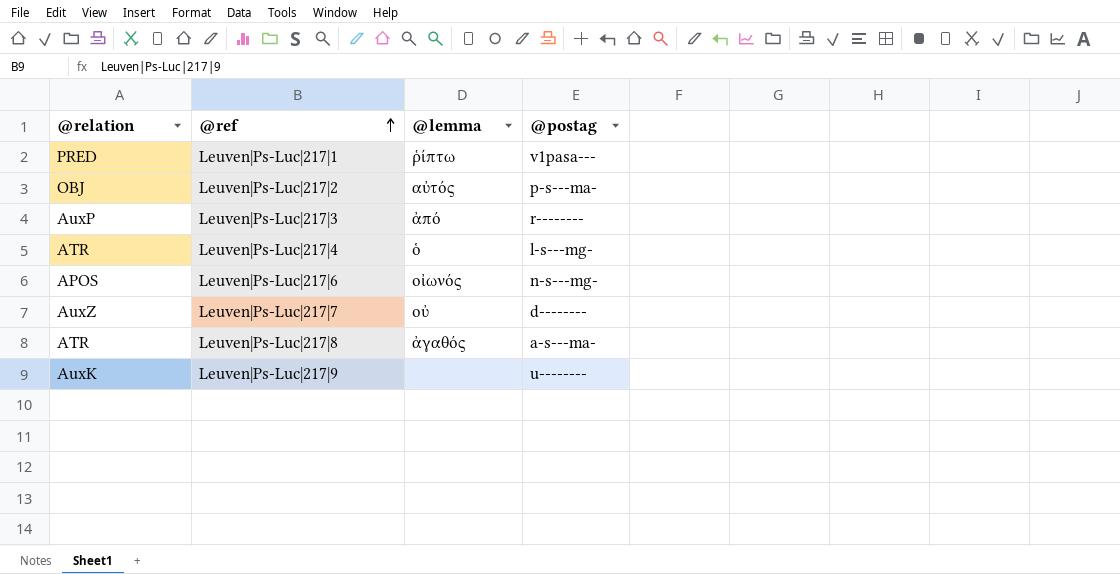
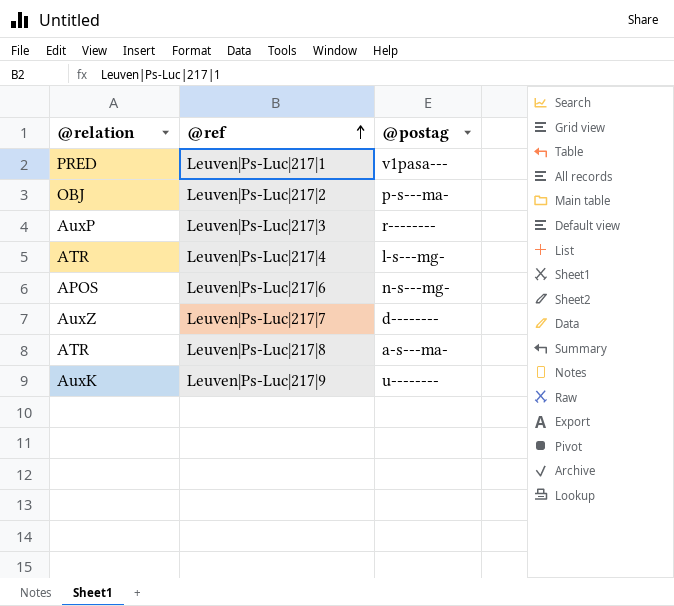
column @lemma | position: 3 -> none

